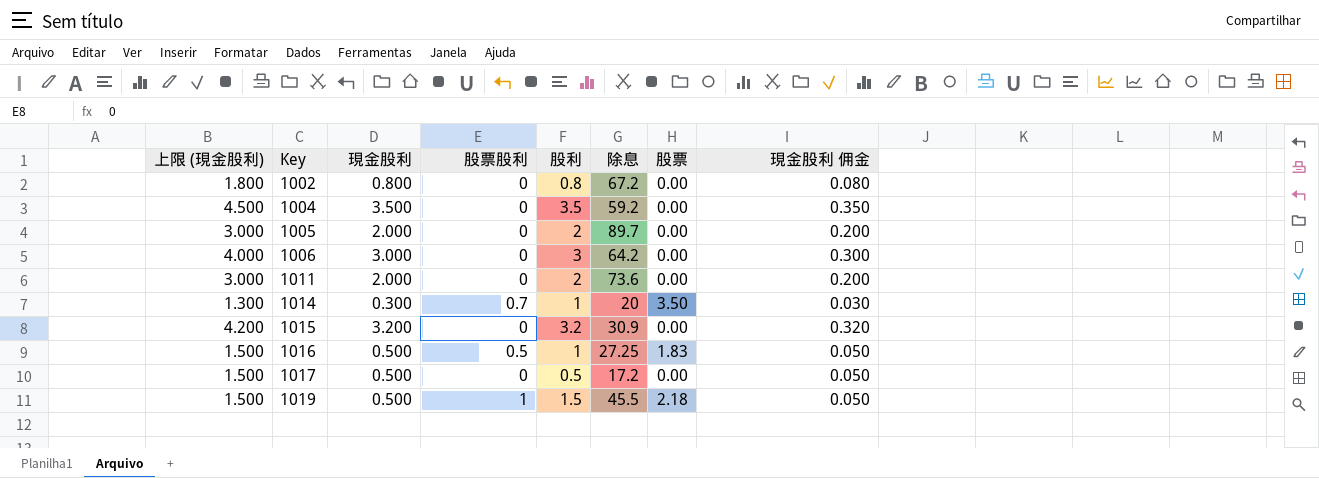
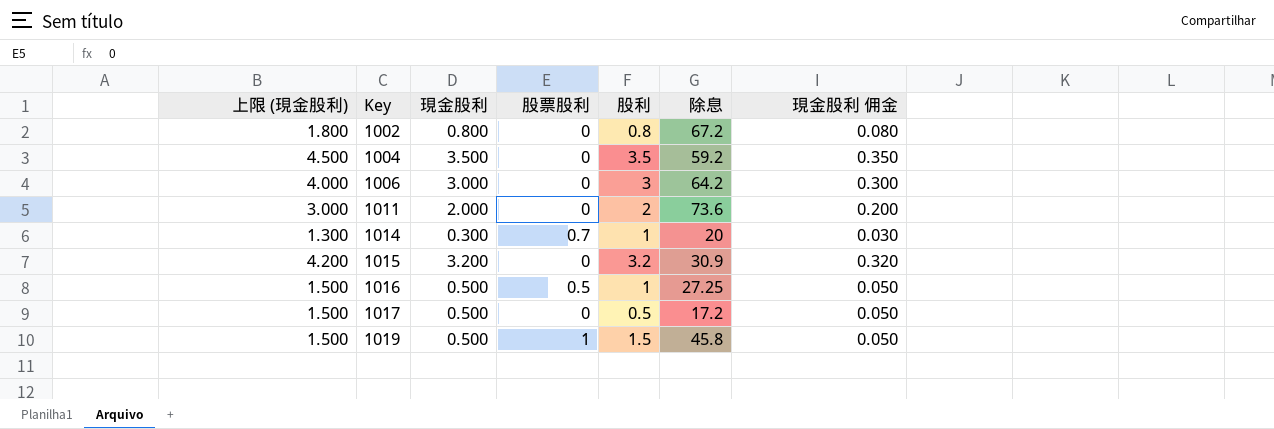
column 股票 | position: 7 -> none
row 1005: 3.000 | 2.000 | 0 | 2 | 89.7 | 0.00 | 0.200 -> none
1019 | 除息: 45.5 -> 45.8

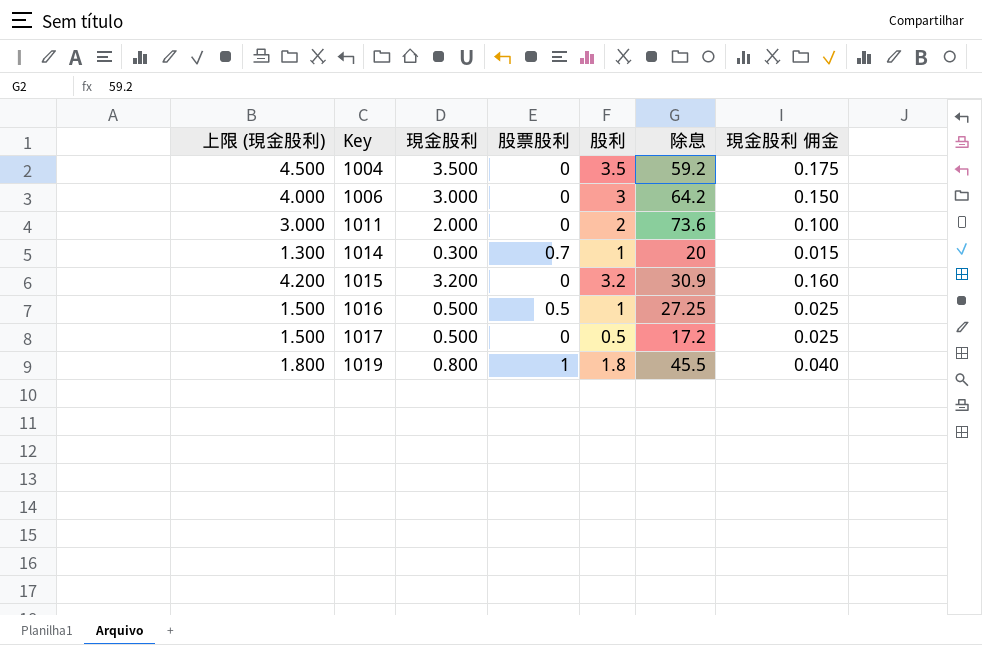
column 現金股利 佣金 | formula: [現金股利] * 0.1 -> [現金股利] * 0.05
row 1002: 1.800 | 0.800 | 0 | 0.8 | 67.2 | 0.080 -> none
1019 | 上限 (現金股利): 1.500 -> 1.800
1019 | 現金股利: 0.500 -> 0.800
1019 | 股利: 1.5 -> 1.8
1019 | 除息: 45.8 -> 45.5

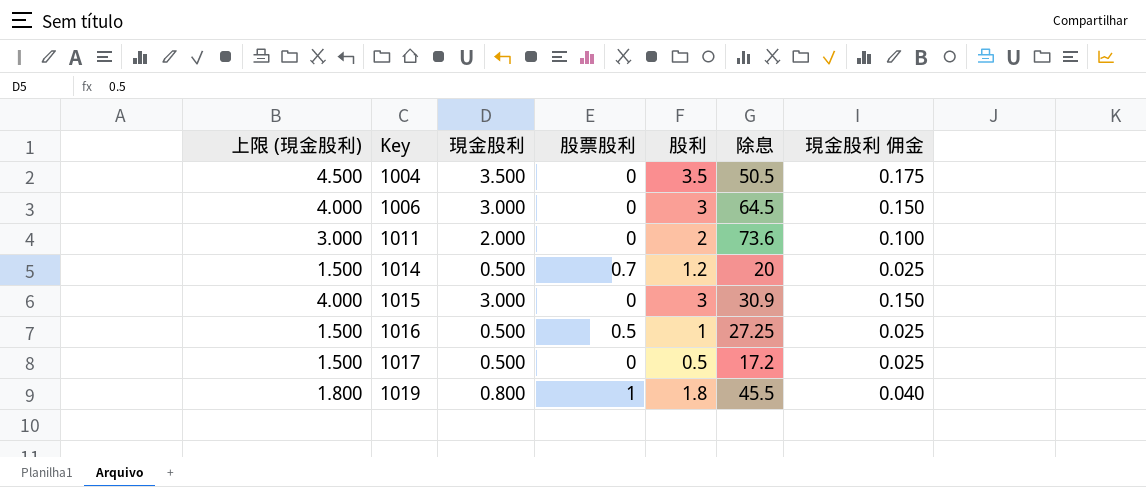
1004 | 除息: 59.2 -> 50.5
1006 | 除息: 64.2 -> 64.5
1014 | 上限 (現金股利): 1.300 -> 1.500
1014 | 現金股利: 0.300 -> 0.500
1014 | 股利: 1 -> 1.2
1014 | 現金股利 佣金: 0.015 -> 0.025
1015 | 上限 (現金股利): 4.200 -> 4.000
1015 | 現金股利: 3.200 -> 3.000
1015 | 股利: 3.2 -> 3
1015 | 現金股利 佣金: 0.160 -> 0.150

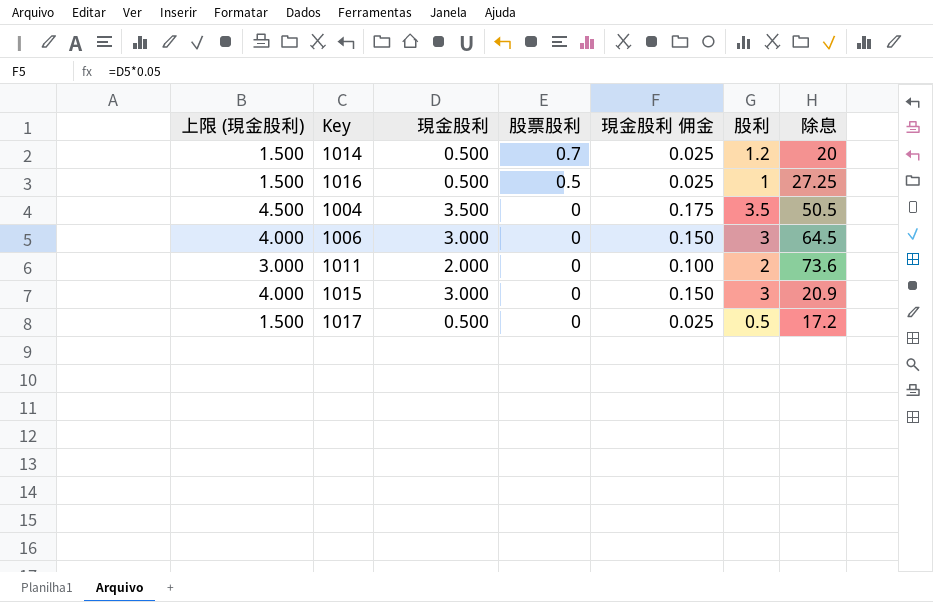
row order: Key ascending -> 股票股利 descending
column 現金股利 佣金 | position: 7 -> 5
row 1019: 1.800 | 0.800 | 1 | 1.8 | 45.5 | 0.040 -> none
1015 | 除息: 30.9 -> 20.9

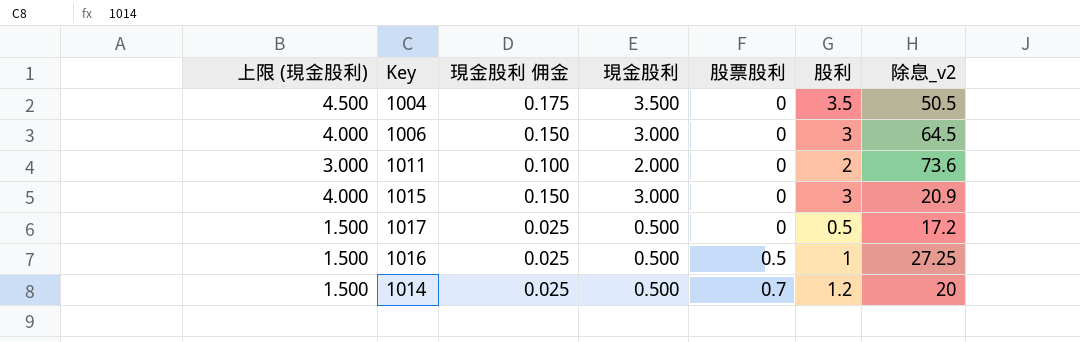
row order: 股票股利 descending -> 股票股利 ascending
column 現金股利 佣金 | position: 5 -> 3
column name: 除息 -> 除息_v2

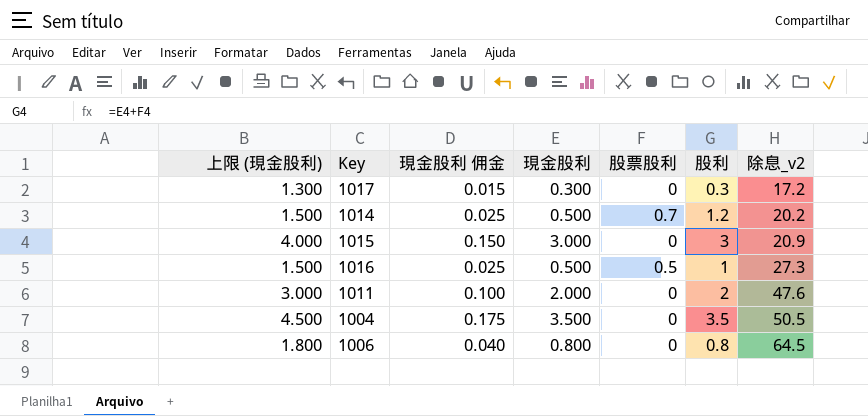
row order: 股票股利 ascending -> 除息_v2 ascending
1017 | 上限 (現金股利): 1.500 -> 1.300
1017 | 現金股利 佣金: 0.025 -> 0.015
1017 | 現金股利: 0.500 -> 0.300
1017 | 股利: 0.5 -> 0.3
1014 | 除息_v2: 20 -> 20.2
1016 | 除息_v2: 27.25 -> 27.3
1011 | 除息_v2: 73.6 -> 47.6
1006 | 上限 (現金股利): 4.000 -> 1.800
1006 | 現金股利 佣金: 0.150 -> 0.040
1006 | 現金股利: 3.000 -> 0.800
1006 | 股利: 3 -> 0.8

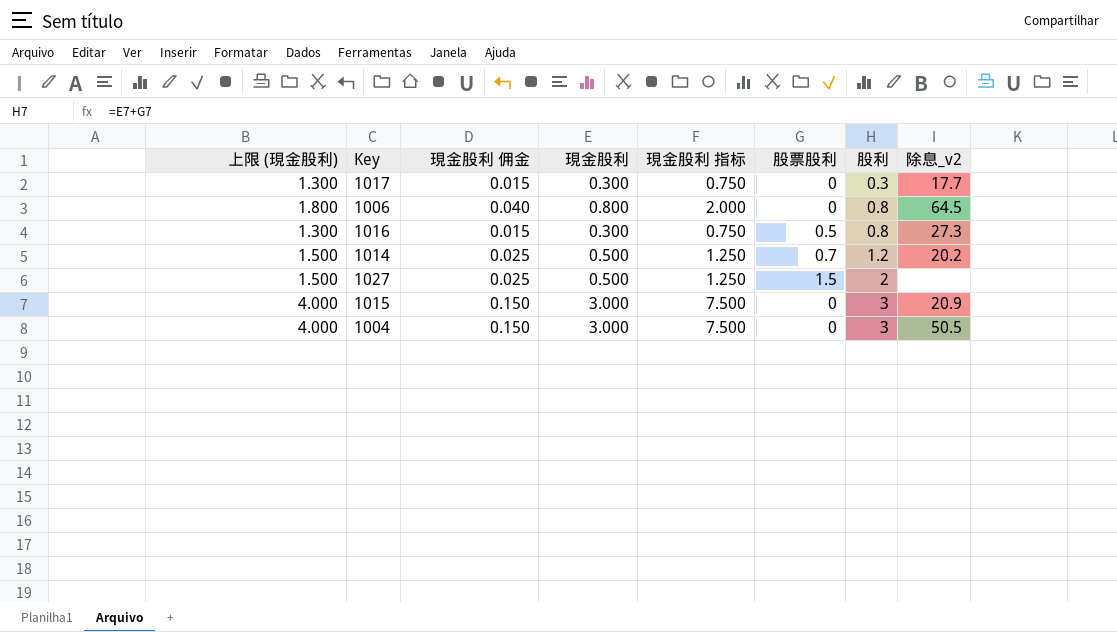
row order: 除息_v2 ascending -> 股利 ascending
column 現金股利 指标 | formula: none -> [現金股利] * 2.5
row 1011: 3.000 | 0.100 | 2.000 | 0 | 2 | 47.6 -> none
1017 | 除息_v2: 17.2 -> 17.7
1016 | 上限 (現金股利): 1.500 -> 1.300
1016 | 現金股利 佣金: 0.025 -> 0.015
1016 | 現金股利: 0.500 -> 0.300
1016 | 股利: 1 -> 0.8
row 1027: none -> 1.500 | 0.025 | 0.500 | 1.250 | 1.5 | 2 | none
1004 | 上限 (現金股利): 4.500 -> 4.000
1004 | 現金股利 佣金: 0.175 -> 0.150
1004 | 現金股利: 3.500 -> 3.000
1004 | 股利: 3.5 -> 3

